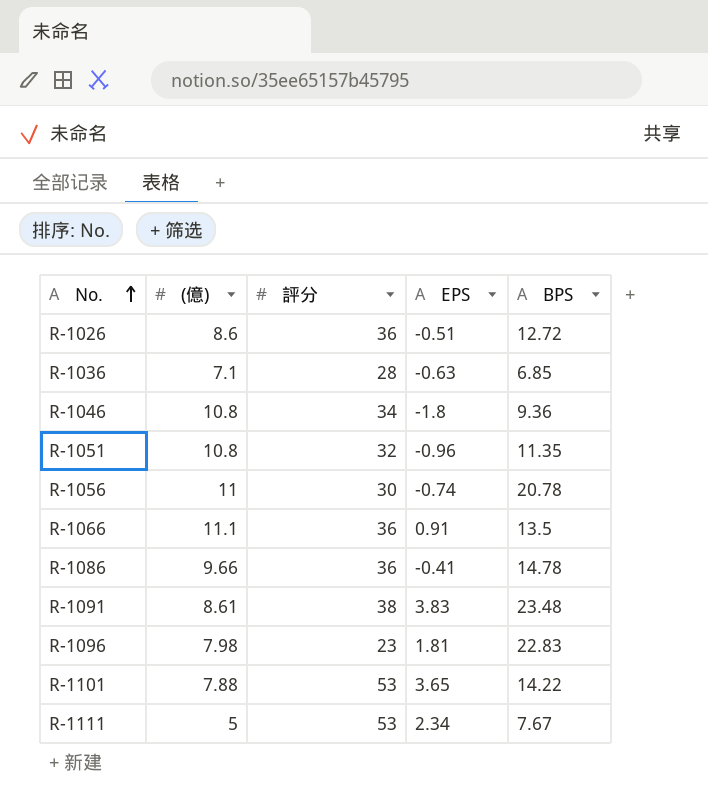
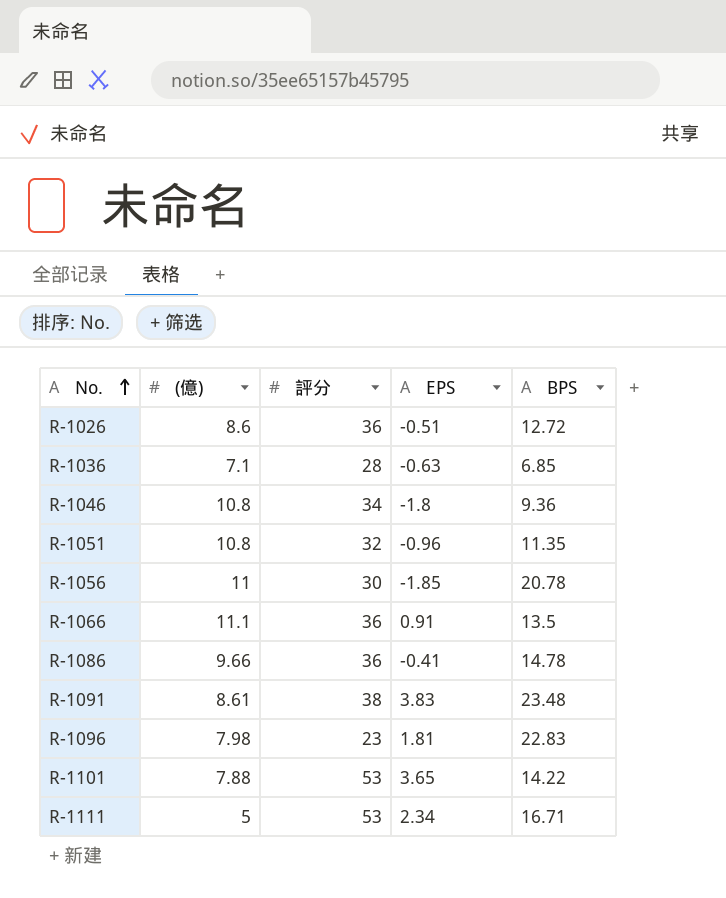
R-1056 | EPS: -0.74 -> -1.85
R-1111 | BPS: 7.67 -> 16.71

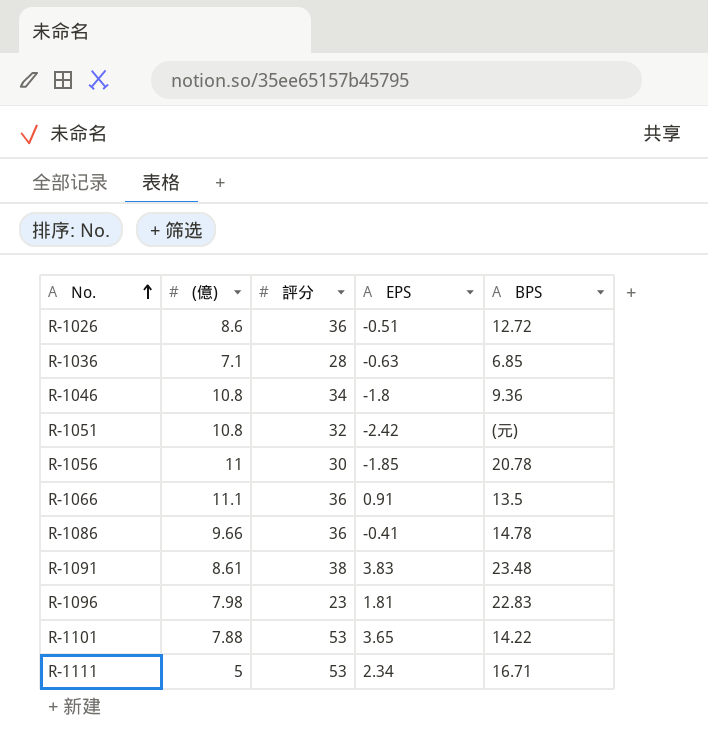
R-1051 | EPS: -0.96 -> -2.42
R-1051 | BPS: 11.35 -> (元)

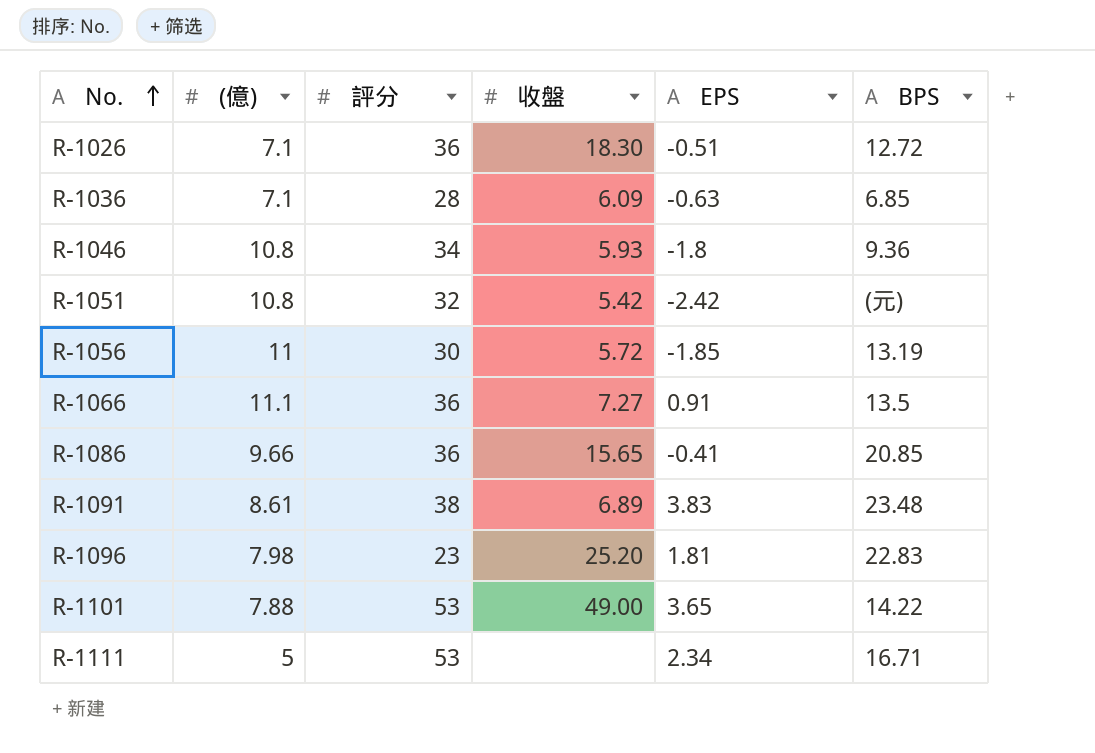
column 收盤 | position: none -> 4
R-1026 | (億): 8.6 -> 7.1
R-1056 | BPS: 20.78 -> 13.19
R-1086 | BPS: 14.78 -> 20.85

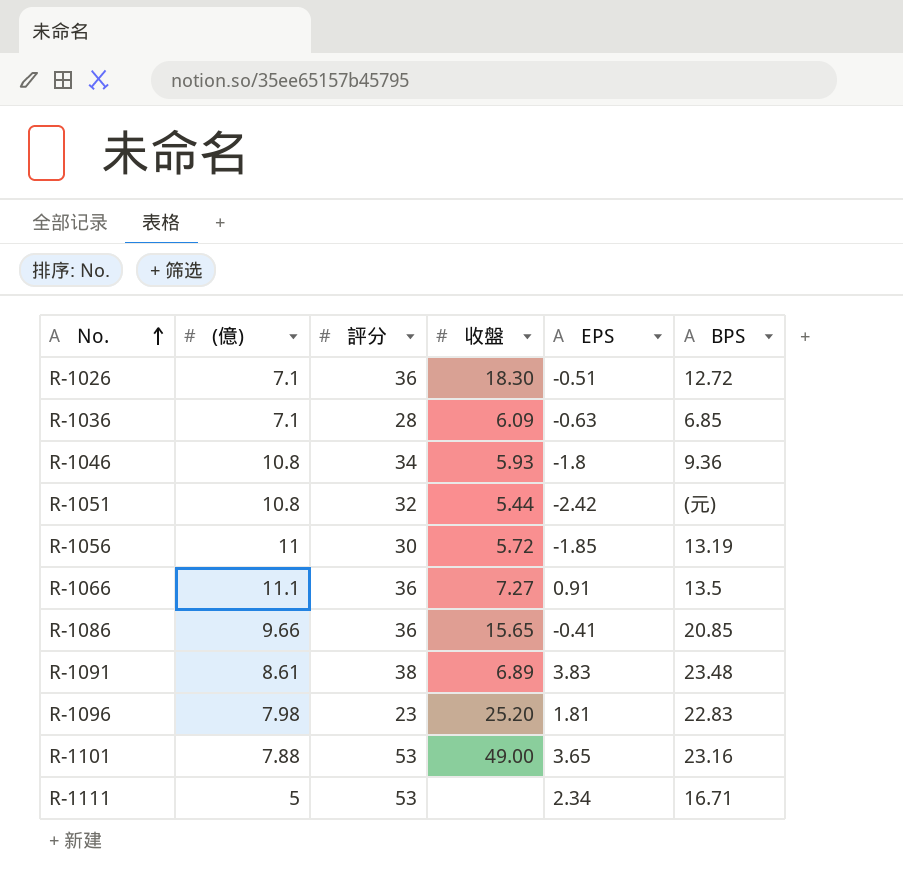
R-1051 | 收盤: 5.42 -> 5.44
R-1101 | BPS: 14.22 -> 23.16

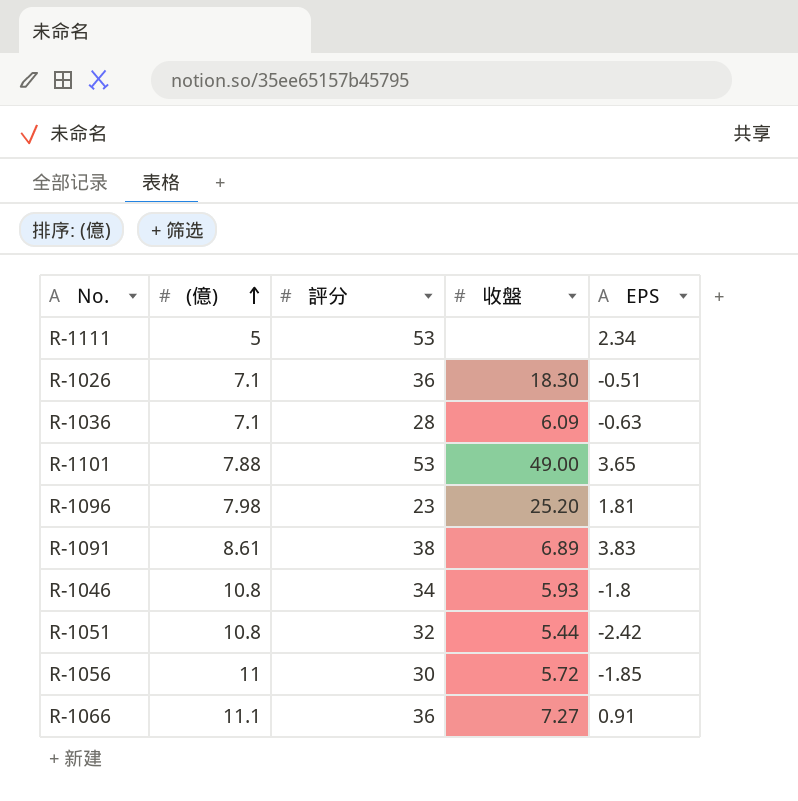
row order: No. ascending -> (億) ascending
column BPS | position: 6 -> none
row R-1086: 9.66 | 36 | 15.65 | -0.41 | 20.85 -> none

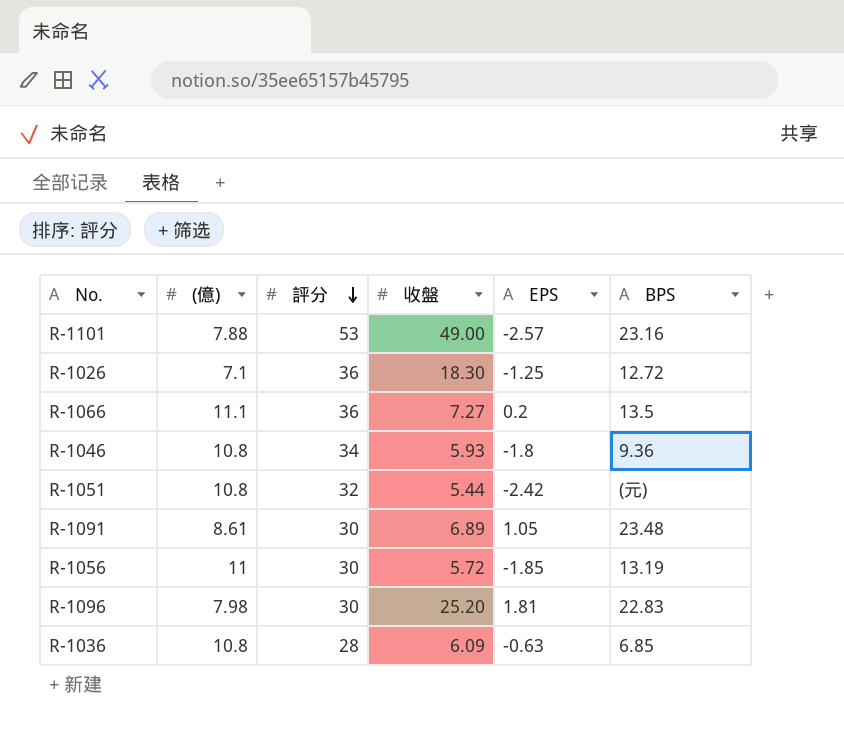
row order: (億) ascending -> 評分 descending
column BPS | position: none -> 6
row R-1111: 5 | 53 | none | 2.34 -> none
R-1101 | EPS: 3.65 -> -2.57
R-1026 | EPS: -0.51 -> -1.25
R-1066 | EPS: 0.91 -> 0.2
R-1091 | 評分: 38 -> 30
R-1091 | EPS: 3.83 -> 1.05
R-1096 | 評分: 23 -> 30
R-1036 | (億): 7.1 -> 10.8

